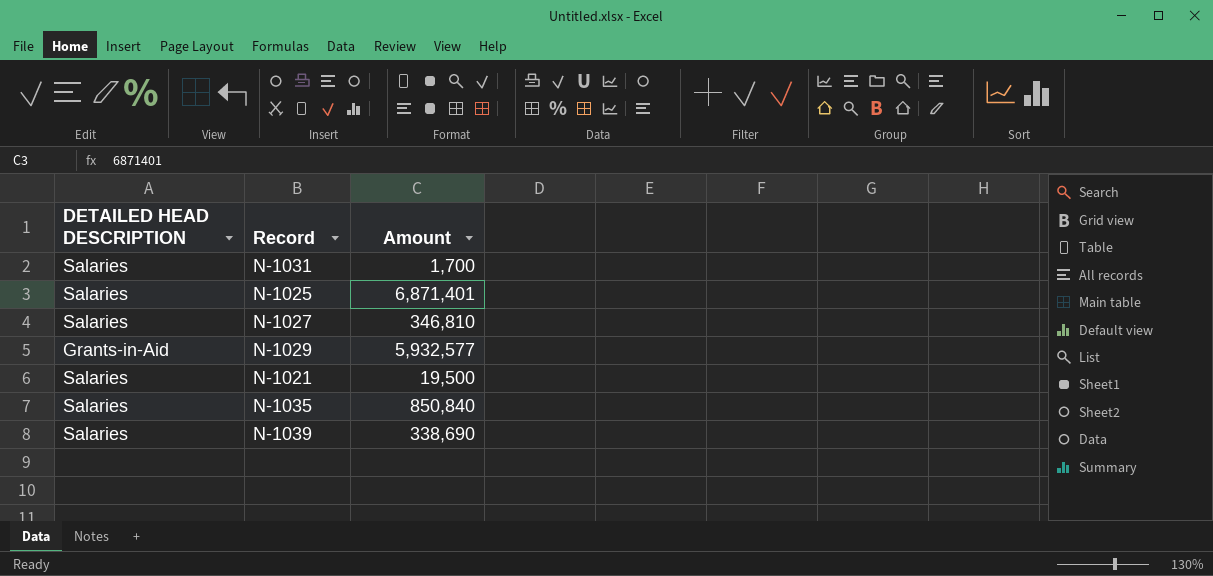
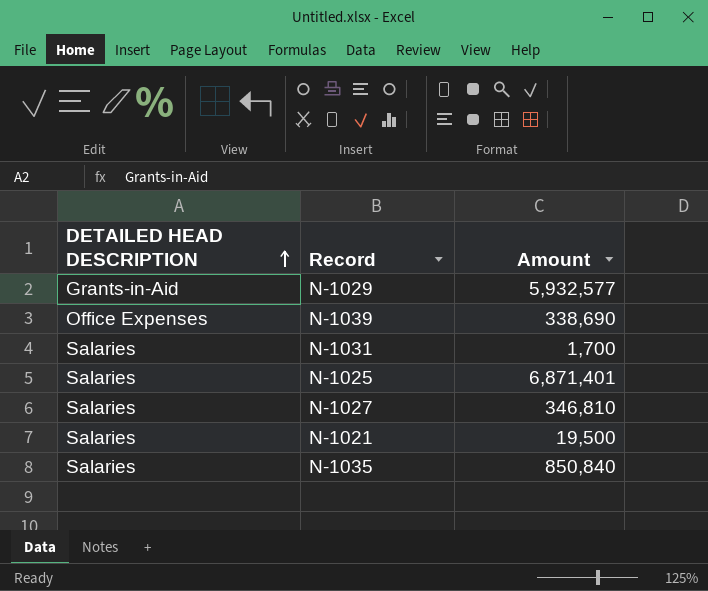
row order: none -> DETAILED HEAD DESCRIPTION ascending
N-1039 | DETAILED HEAD DESCRIPTION: Salaries -> Office Expenses

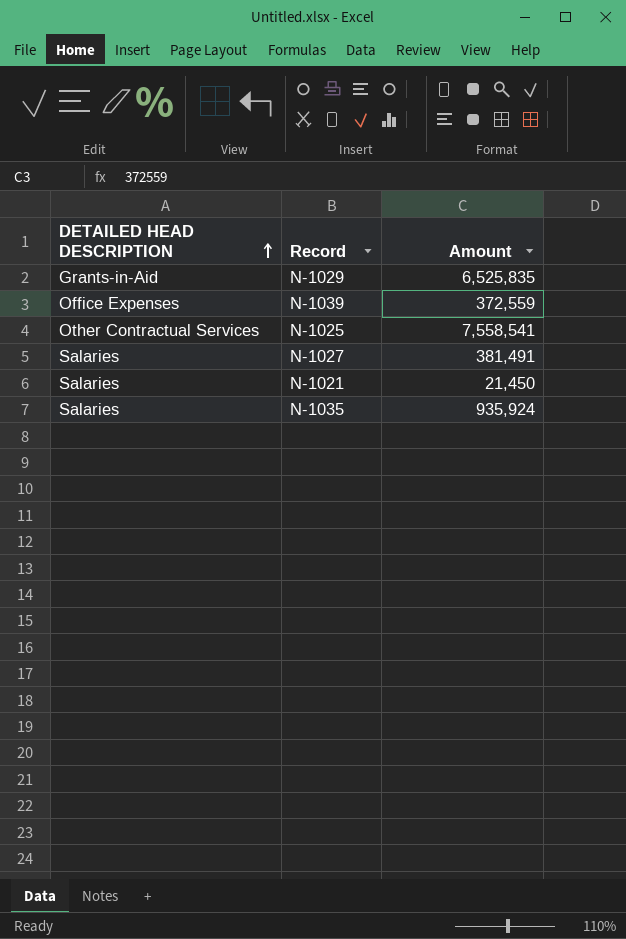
row N-1031: Salaries | 1,700 -> none
N-1029 | Amount: 5,932,577 -> 6,525,835
N-1039 | Amount: 338,690 -> 372,559
N-1025 | DETAILED HEAD DESCRIPTION: Salaries -> Other Contractual Services
N-1025 | Amount: 6,871,401 -> 7,558,541
N-1027 | Amount: 346,810 -> 381,491
N-1021 | Amount: 19,500 -> 21,450
N-1035 | Amount: 850,840 -> 935,924

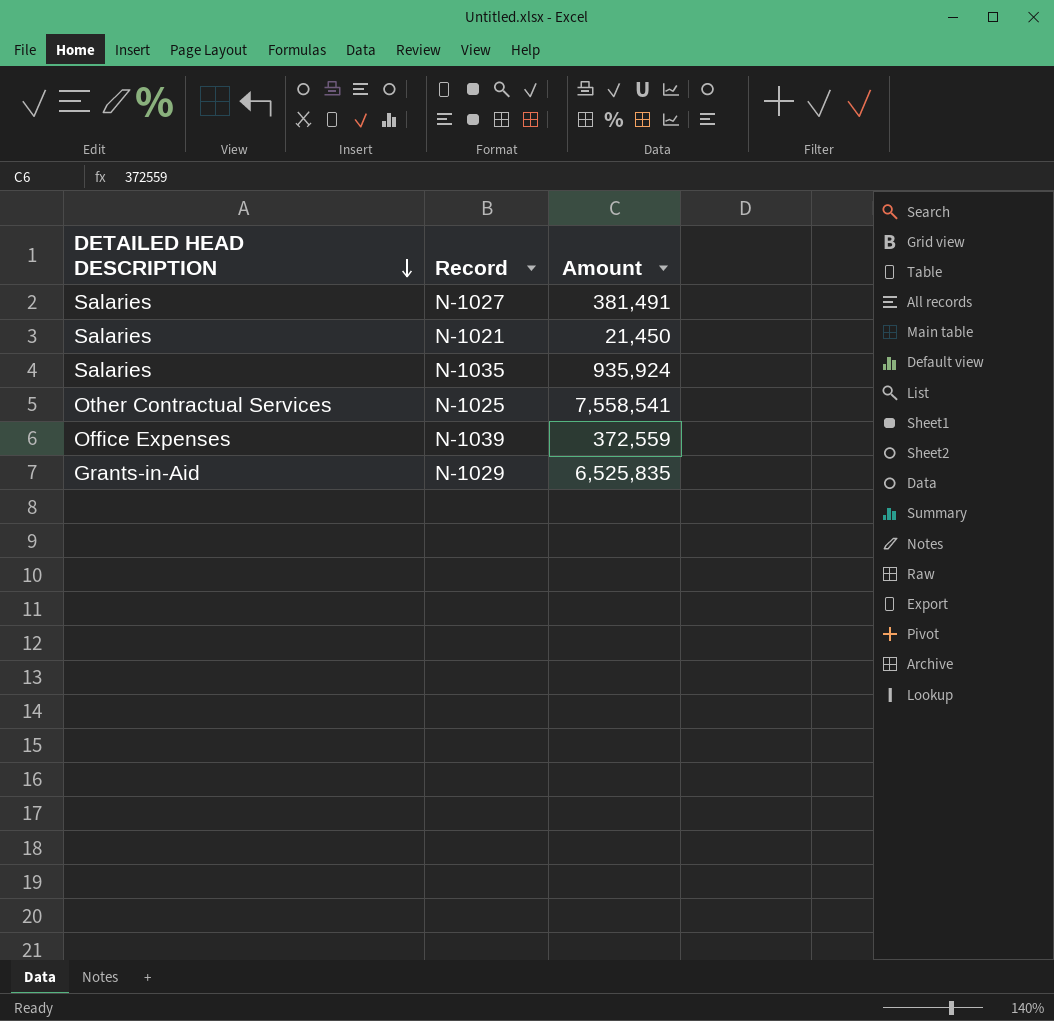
row order: DETAILED HEAD DESCRIPTION ascending -> DETAILED HEAD DESCRIPTION descending

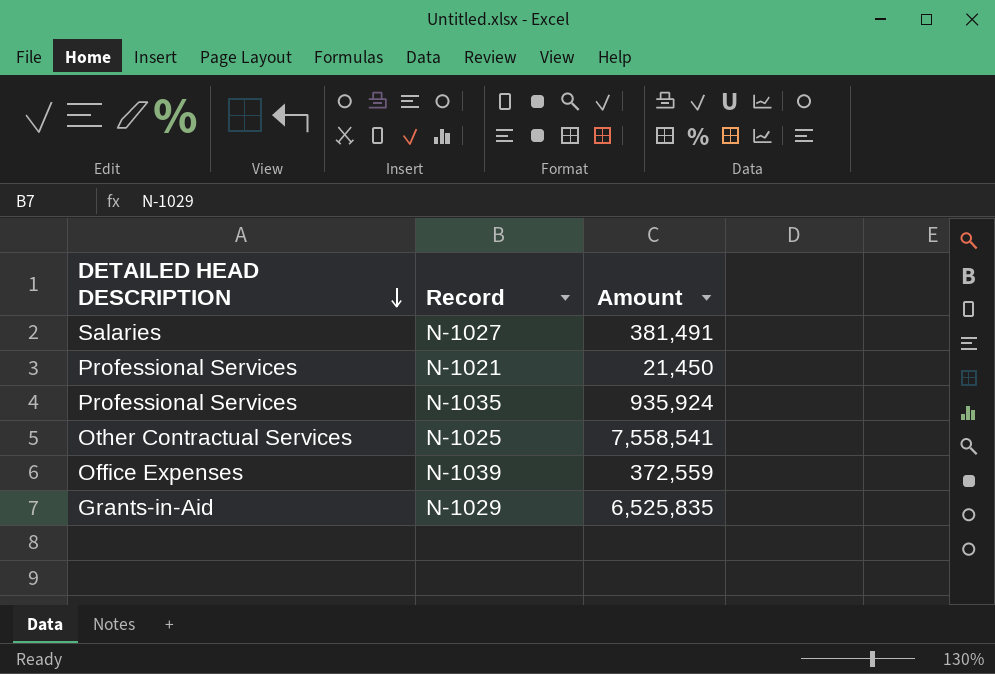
N-1021 | DETAILED HEAD DESCRIPTION: Salaries -> Professional Services
N-1035 | DETAILED HEAD DESCRIPTION: Salaries -> Professional Services

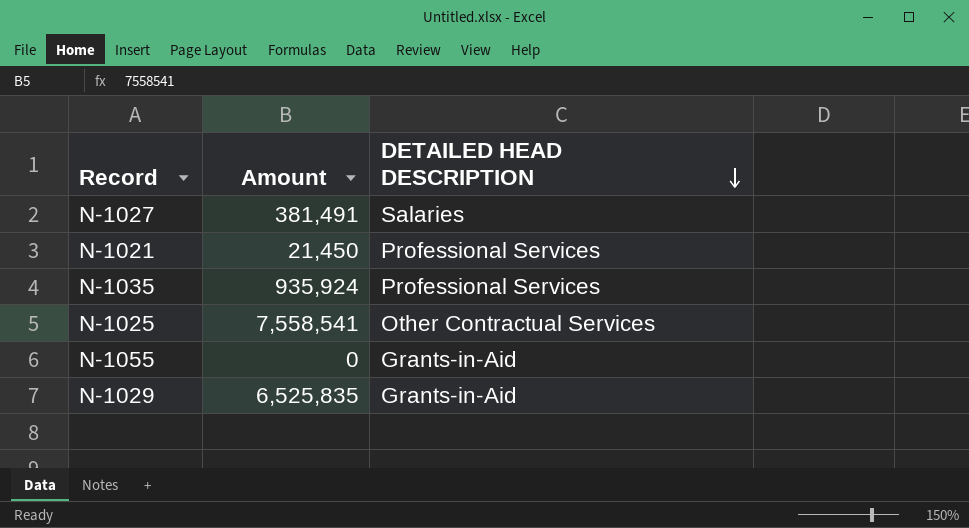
column DETAILED HEAD DESCRIPTION | position: 1 -> 3
row N-1039: Office Expenses | 372,559 -> none
row N-1055: none -> 0 | Grants-in-Aid

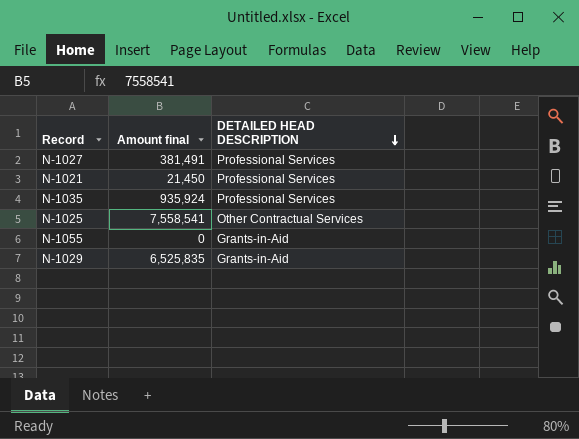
column name: Amount -> Amount final
N-1027 | DETAILED HEAD DESCRIPTION: Salaries -> Professional Services

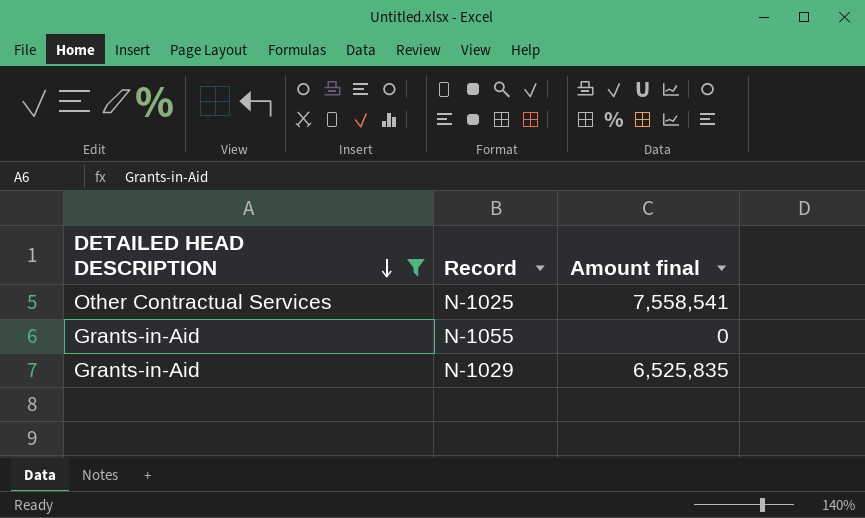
filter: none -> DETAILED HEAD DESCRIPTION != Professional Services
column DETAILED HEAD DESCRIPTION | position: 3 -> 1

